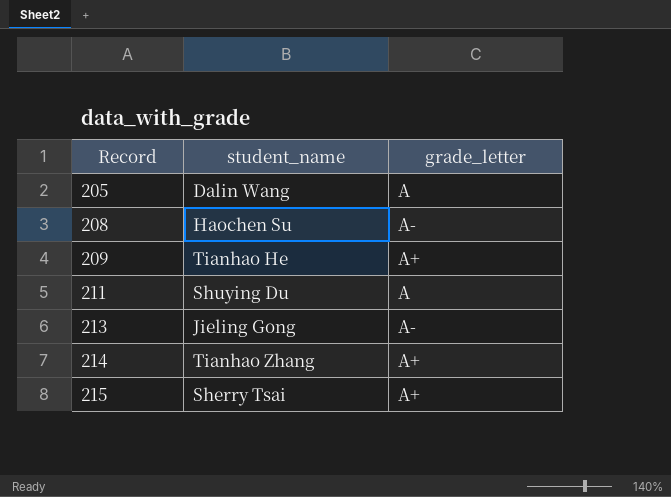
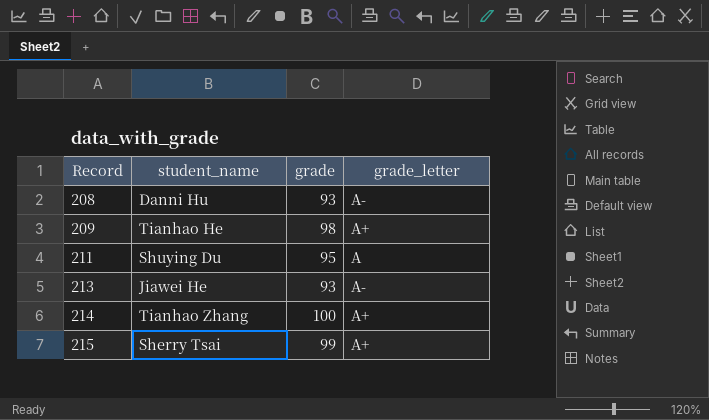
column grade | position: none -> 3
row 205: Dalin Wang | A -> none
208 | student_name: Haochen Su -> Danni Hu
213 | student_name: Jieling Gong -> Jiawei He

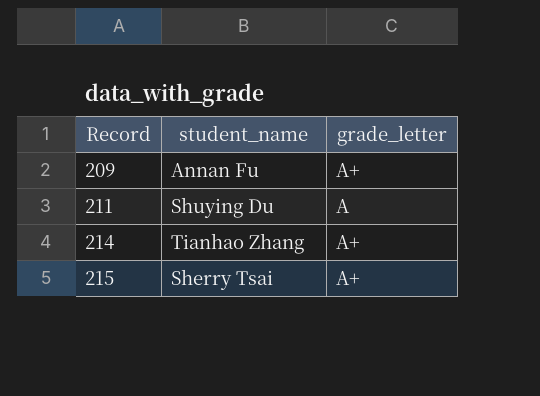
column grade | position: 3 -> none
row 208: Danni Hu | 93 | A- -> none
row 213: Jiawei He | 93 | A- -> none
209 | student_name: Tianhao He -> Annan Fu

